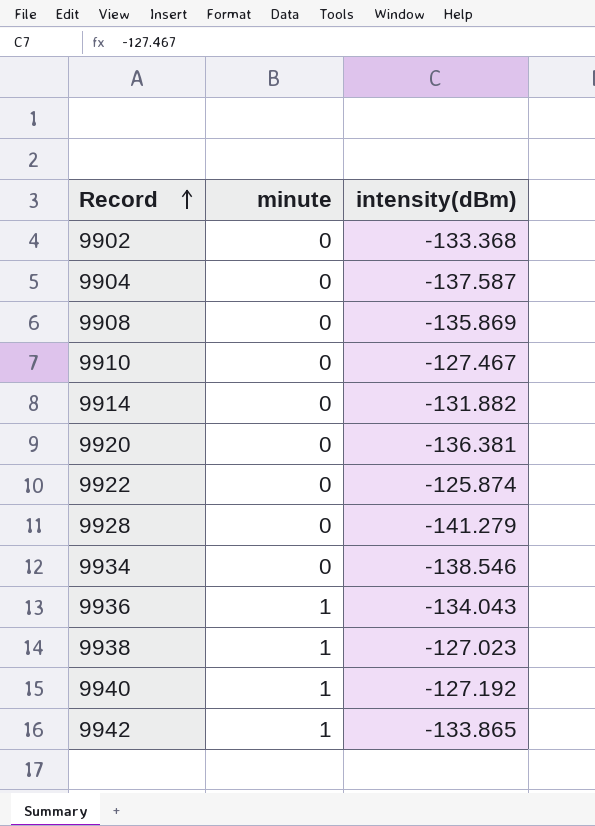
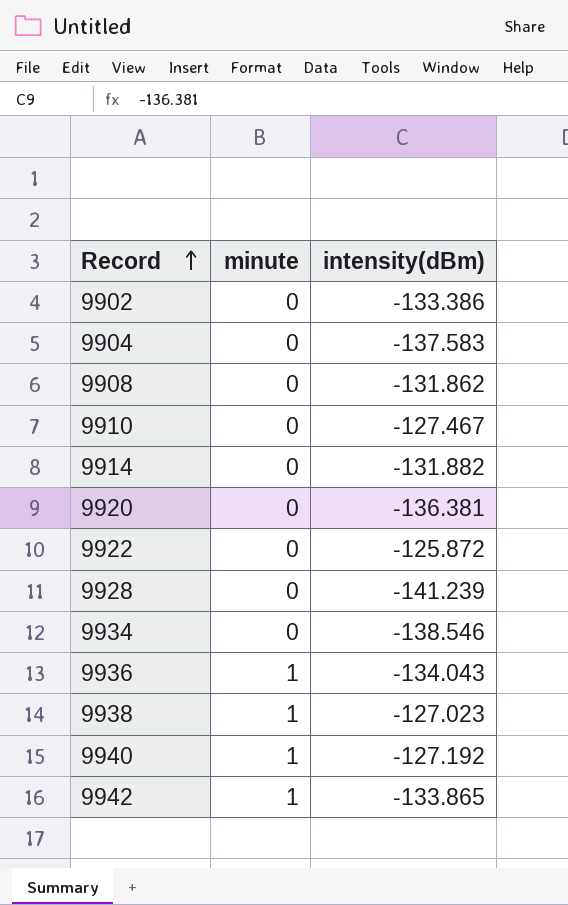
9902 | intensity(dBm): -133.368 -> -133.386
9904 | intensity(dBm): -137.587 -> -137.583
9908 | intensity(dBm): -135.869 -> -131.862
9922 | intensity(dBm): -125.874 -> -125.872
9928 | intensity(dBm): -141.279 -> -141.239

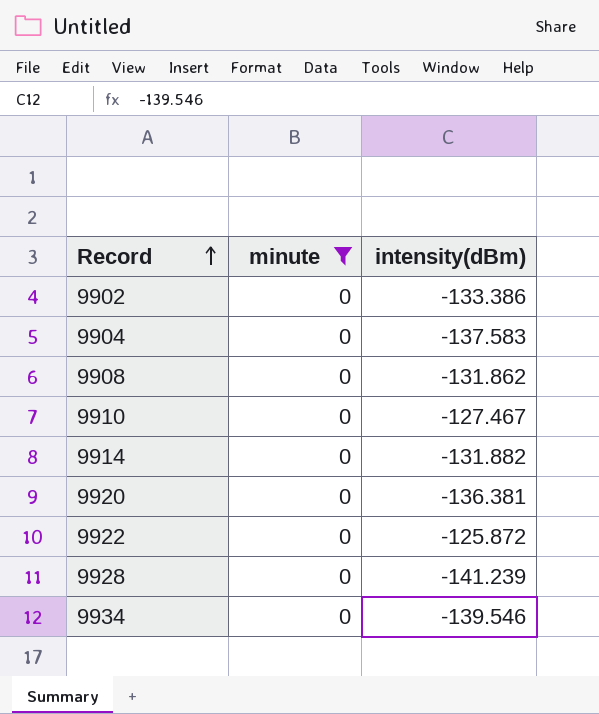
filter: none -> minute = 0
9934 | intensity(dBm): -138.546 -> -139.546

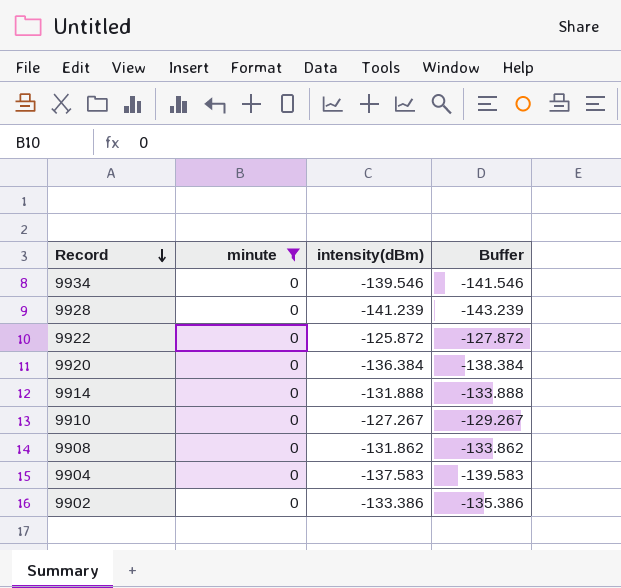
row order: Record ascending -> Record descending
column Buffer | formula: none -> [intensity(dBm)] - 2
9920 | intensity(dBm): -136.381 -> -136.384
9914 | intensity(dBm): -131.882 -> -131.888
9910 | intensity(dBm): -127.467 -> -127.267

